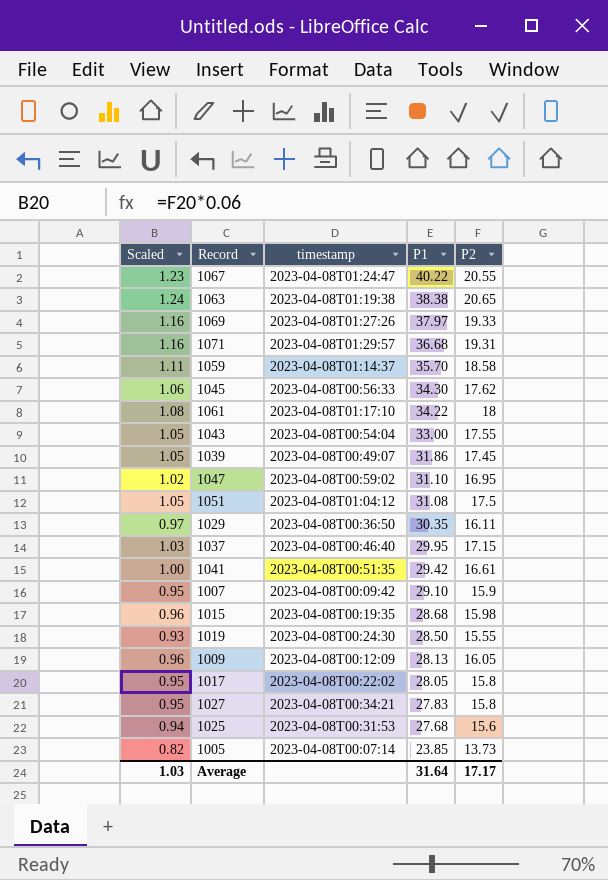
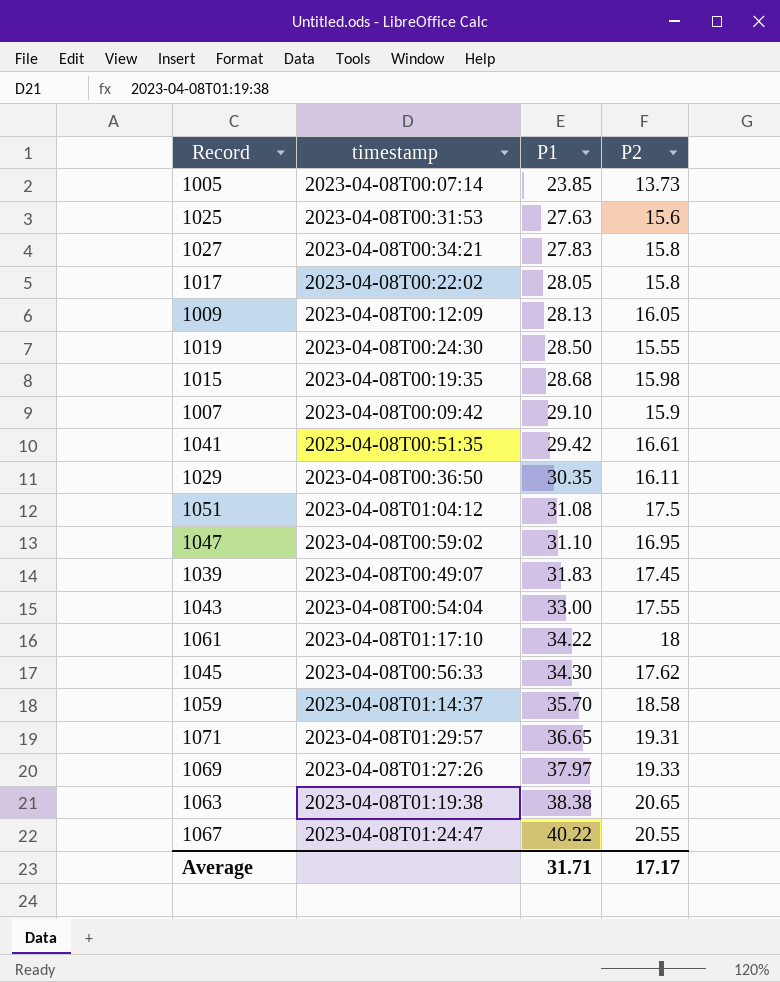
row order: P1 descending -> P1 ascending
column Scaled | formula: [P2] * 0.06 -> none
row 1037: 1.03 | 2023-04-08T00:46:40 | 29.95 | 17.15 -> none
1025 | P1: 27.68 -> 27.63
1039 | P1: 31.86 -> 31.83
1071 | P1: 36.68 -> 36.65
Average | P1: 31.64 -> 31.71

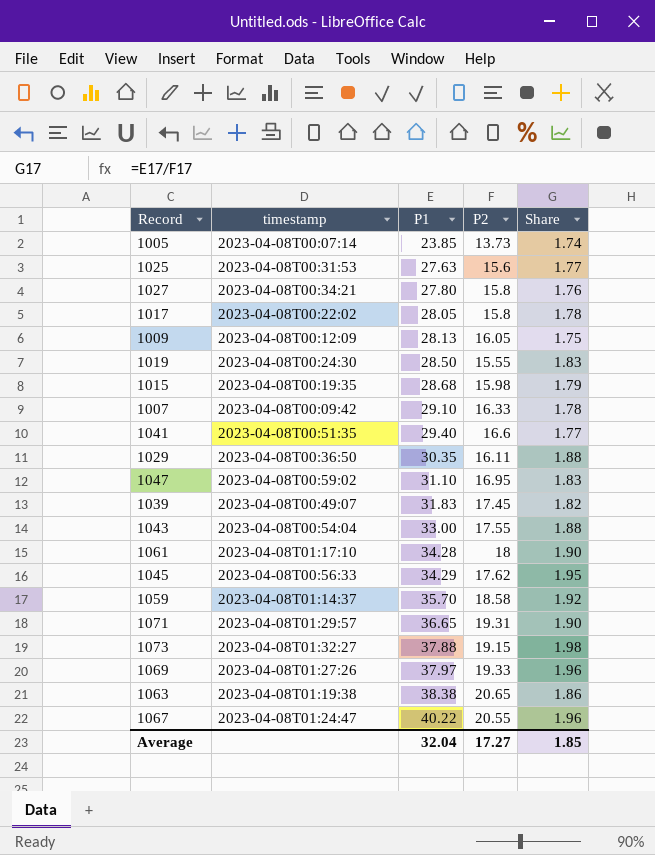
column Share | formula: none -> [P1] / [P2]
row 1051: 2023-04-08T01:04:12 | 31.08 | 17.5 -> none
1027 | P1: 27.83 -> 27.80
1007 | P2: 15.9 -> 16.33
1041 | P1: 29.42 -> 29.40
1041 | P2: 16.61 -> 16.6
1061 | P1: 34.22 -> 34.28
1045 | P1: 34.30 -> 34.29
row 1073: none -> 2023-04-08T01:32:27 | 37.88 | 19.15 | 1.98
Average | P1: 31.71 -> 32.04
Average | P2: 17.17 -> 17.27

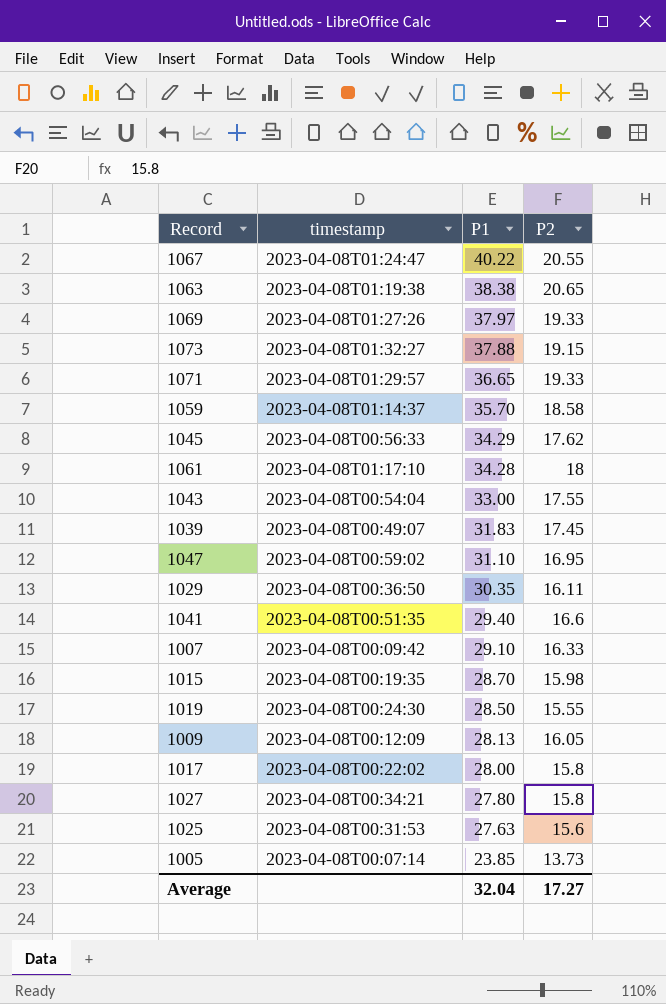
row order: P1 ascending -> P1 descending
column Share | formula: [P1] / [P2] -> none
1071 | P2: 19.31 -> 19.33
1015 | P1: 28.68 -> 28.70
1017 | P1: 28.05 -> 28.00

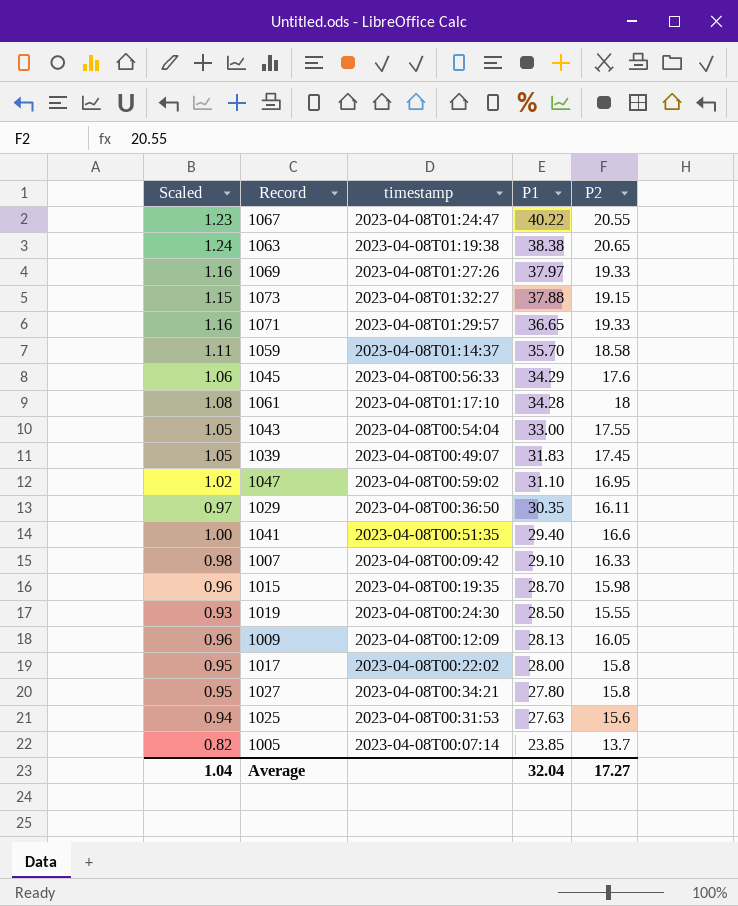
column Scaled | formula: none -> [P2] * 0.06
1045 | P2: 17.62 -> 17.6
1005 | P2: 13.73 -> 13.7

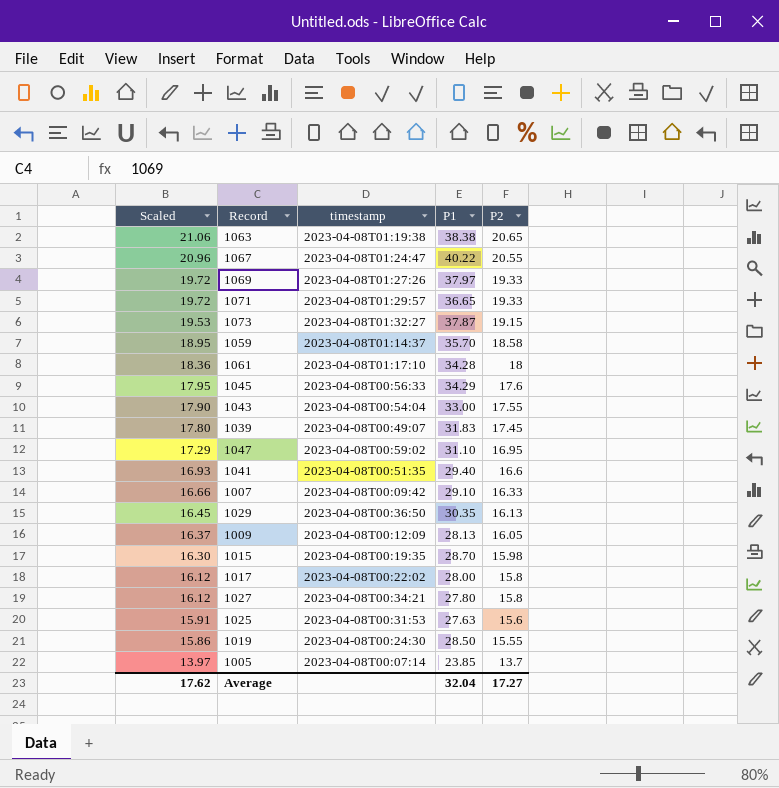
row order: P1 descending -> Scaled descending
column Scaled | formula: [P2] * 0.06 -> [P2] * 1.02
1073 | P1: 37.88 -> 37.87
1029 | P2: 16.11 -> 16.13
Average | Scaled: 1.04 -> 17.62

